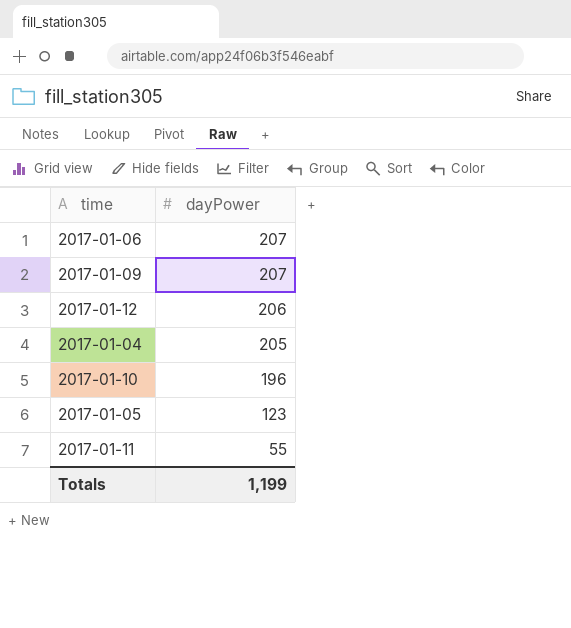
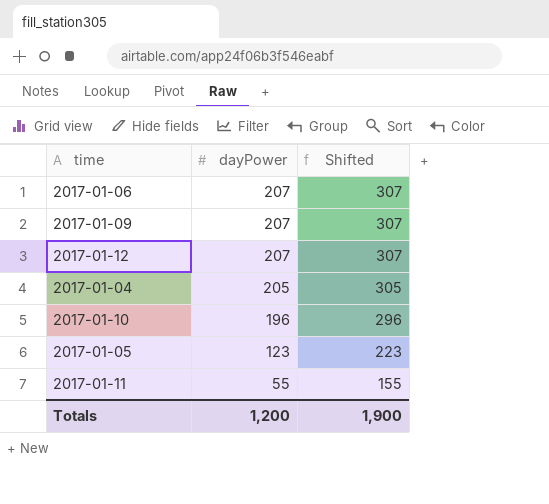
column Shifted | formula: none -> [dayPower] + 100
2017-01-12 | dayPower: 206 -> 207
Totals | dayPower: 1,199 -> 1,200

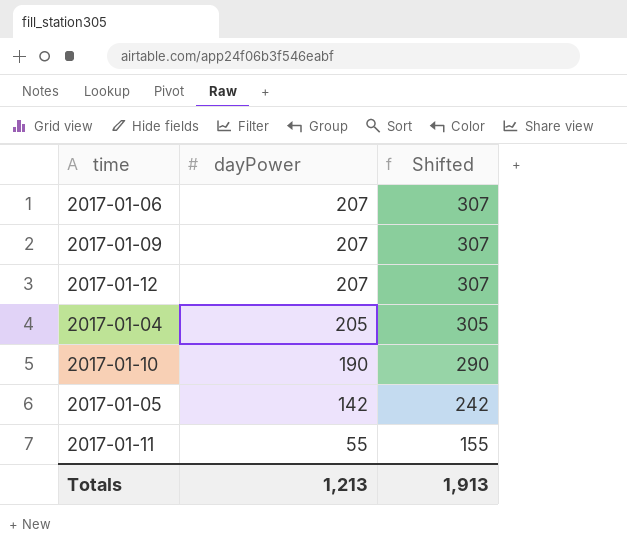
2017-01-10 | dayPower: 196 -> 190
2017-01-10 | Shifted: 296 -> 290
2017-01-05 | dayPower: 123 -> 142
2017-01-05 | Shifted: 223 -> 242
Totals | dayPower: 1,200 -> 1,213
Totals | Shifted: 1,900 -> 1,913

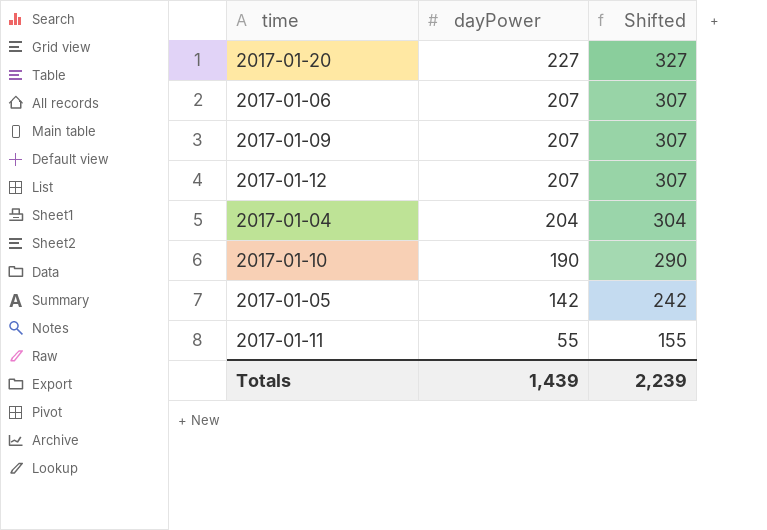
row 2017-01-20: none -> 227 | 327
2017-01-04 | dayPower: 205 -> 204
2017-01-04 | Shifted: 305 -> 304
Totals | dayPower: 1,213 -> 1,439
Totals | Shifted: 1,913 -> 2,239

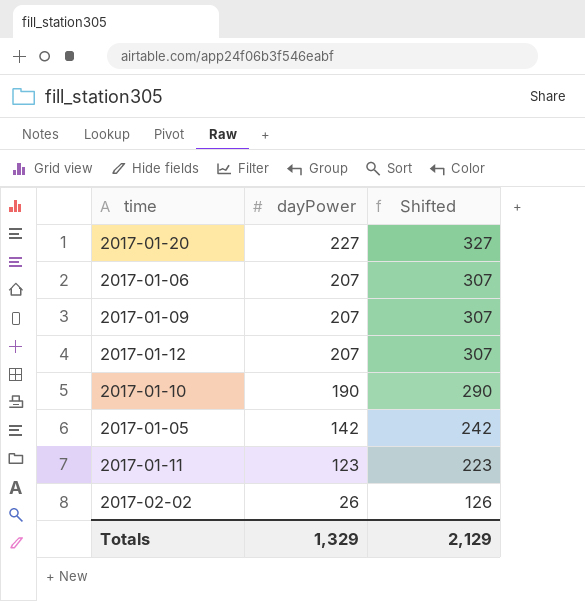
row 2017-01-04: 204 | 304 -> none
2017-01-11 | dayPower: 55 -> 123
2017-01-11 | Shifted: 155 -> 223
row 2017-02-02: none -> 26 | 126
Totals | dayPower: 1,439 -> 1,329
Totals | Shifted: 2,239 -> 2,129

